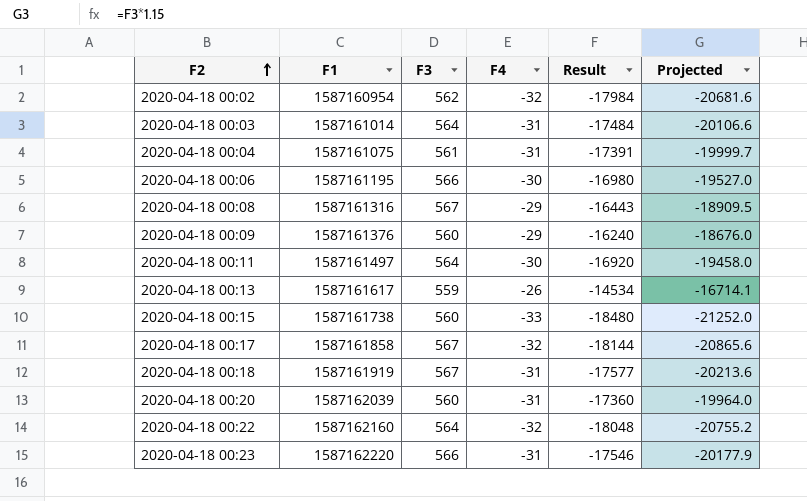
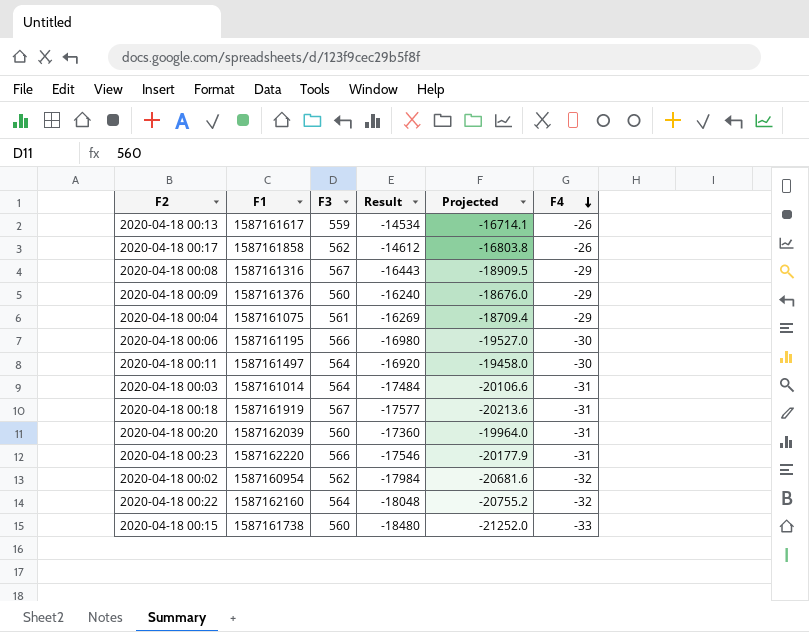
row order: F2 ascending -> F4 descending
column F4 | position: 4 -> 6
2020-04-18 00:17 | F3: 567 -> 562
2020-04-18 00:17 | Result: -18144 -> -14612
2020-04-18 00:17 | Projected: -20865.6 -> -16803.8
2020-04-18 00:17 | F4: -32 -> -26
2020-04-18 00:04 | Result: -17391 -> -16269
2020-04-18 00:04 | Projected: -19999.7 -> -18709.4
2020-04-18 00:04 | F4: -31 -> -29

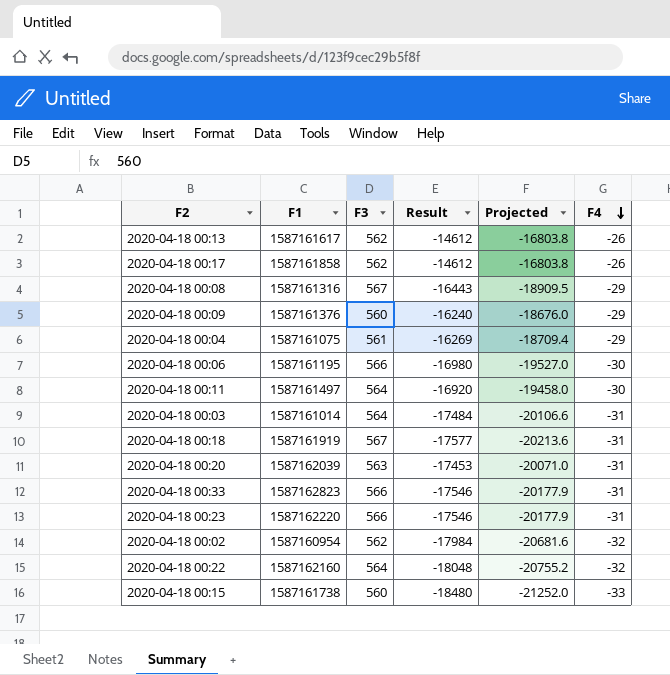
2020-04-18 00:13 | F3: 559 -> 562
2020-04-18 00:13 | Result: -14534 -> -14612
2020-04-18 00:13 | Projected: -16714.1 -> -16803.8
2020-04-18 00:20 | F3: 560 -> 563
2020-04-18 00:20 | Result: -17360 -> -17453
2020-04-18 00:20 | Projected: -19964.0 -> -20071.0
row 2020-04-18 00:33: none -> 1587162823 | 566 | -17546 | -20177.9 | -31

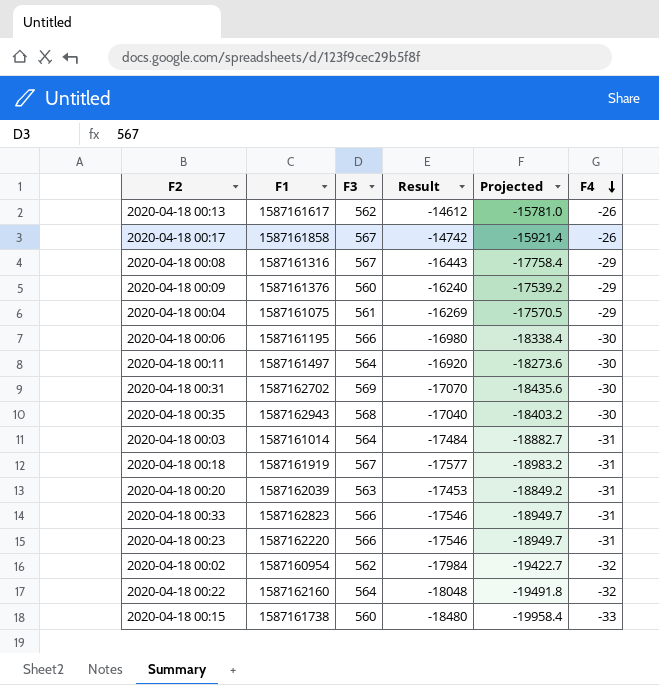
column Projected | formula: [Result] * 1.15 -> [Result] * 1.08
2020-04-18 00:17 | F3: 562 -> 567
2020-04-18 00:17 | Result: -14612 -> -14742
row 2020-04-18 00:31: none -> 1587162702 | 569 | -17070 | -18435.6 | -30
row 2020-04-18 00:35: none -> 1587162943 | 568 | -17040 | -18403.2 | -30

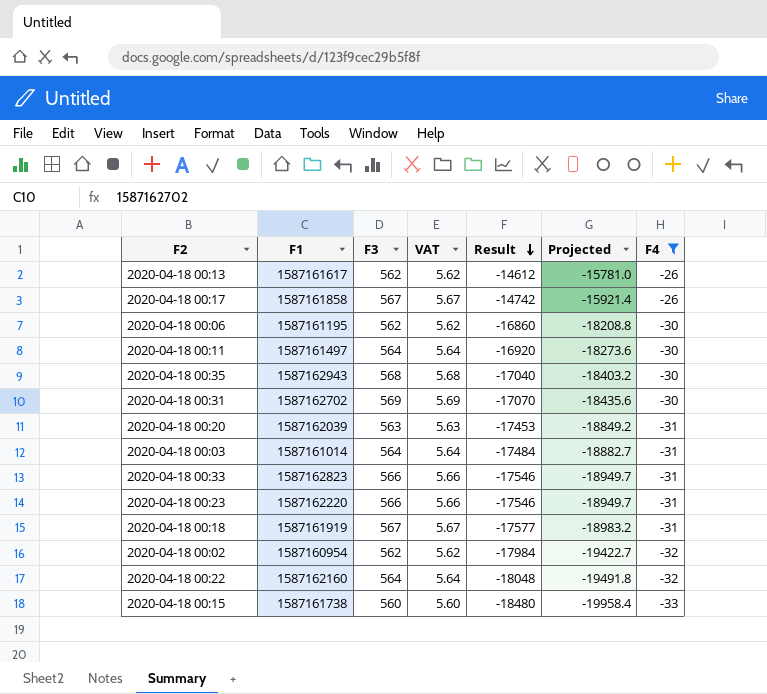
filter: none -> F4 != -29
row order: F4 descending -> Result descending
column VAT | formula: none -> [F3] * 0.01
2020-04-18 00:06 | F3: 566 -> 562
2020-04-18 00:06 | Result: -16980 -> -16860
2020-04-18 00:06 | Projected: -18338.4 -> -18208.8

